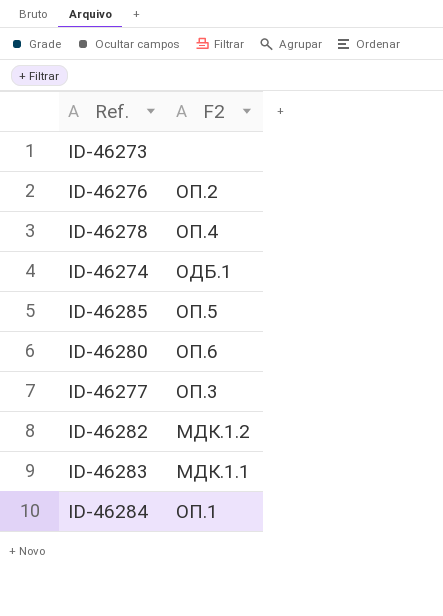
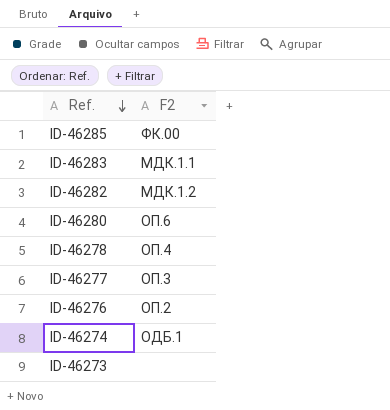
row order: none -> Ref. descending
row ID-46284: ОП.1 -> none
ID-46285 | F2: ОП.5 -> ФК.00

